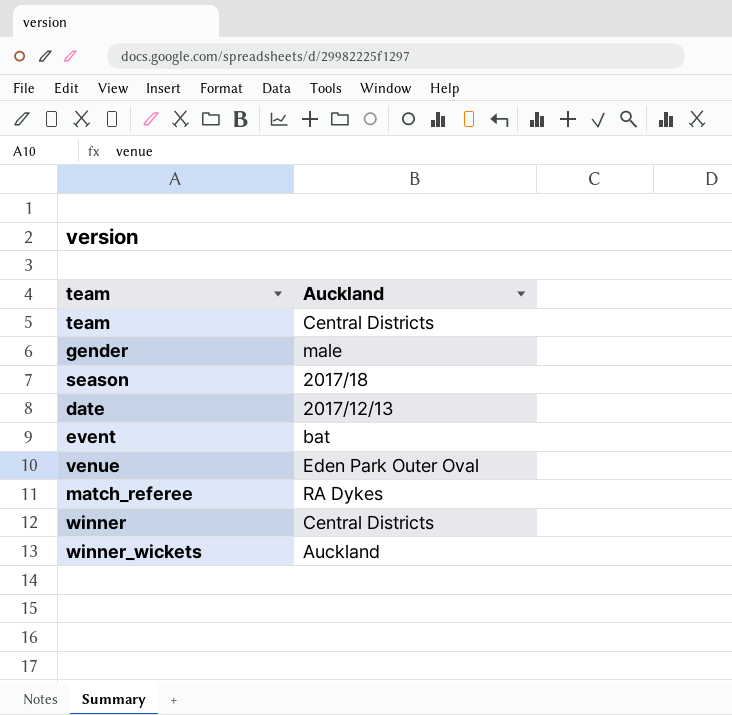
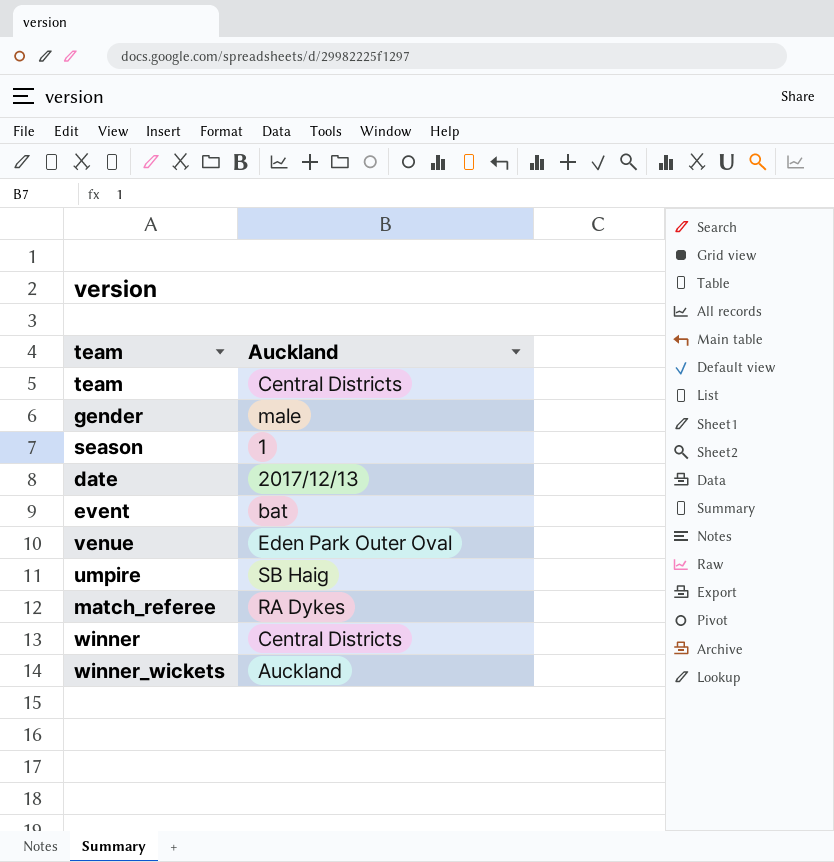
season | Auckland: 2017/18 -> 1
row umpire: none -> SB Haig

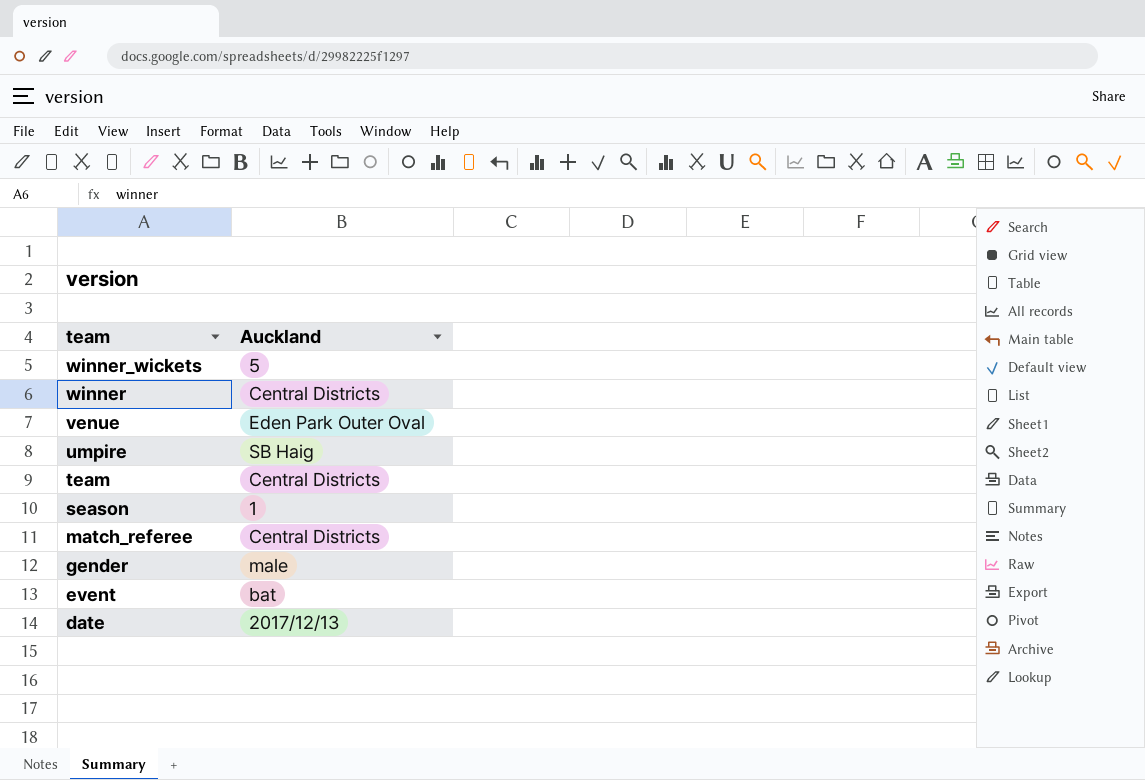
row order: none -> team descending
winner_wickets | Auckland: Auckland -> 5
match_referee | Auckland: RA Dykes -> Central Districts

